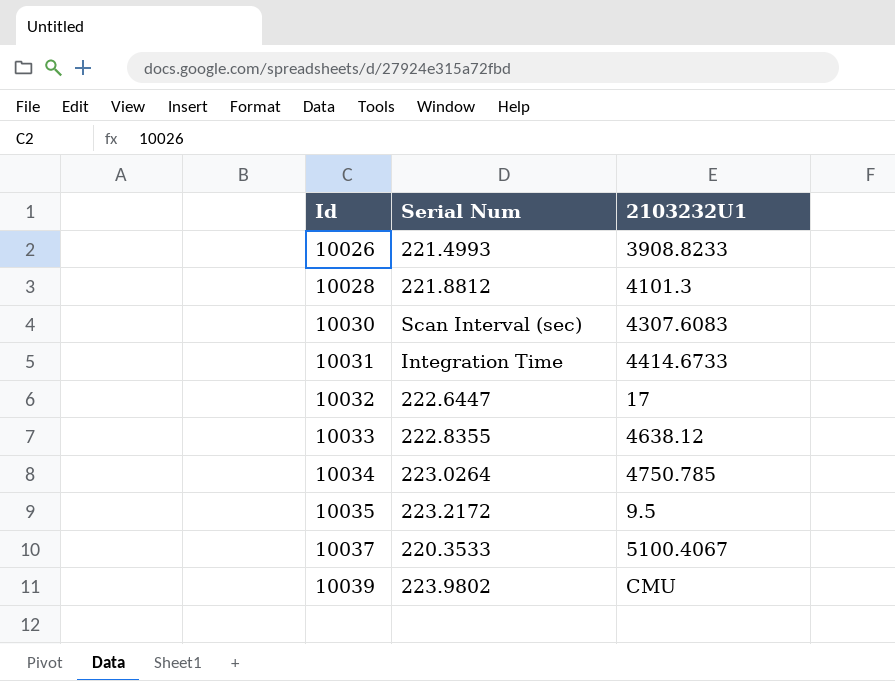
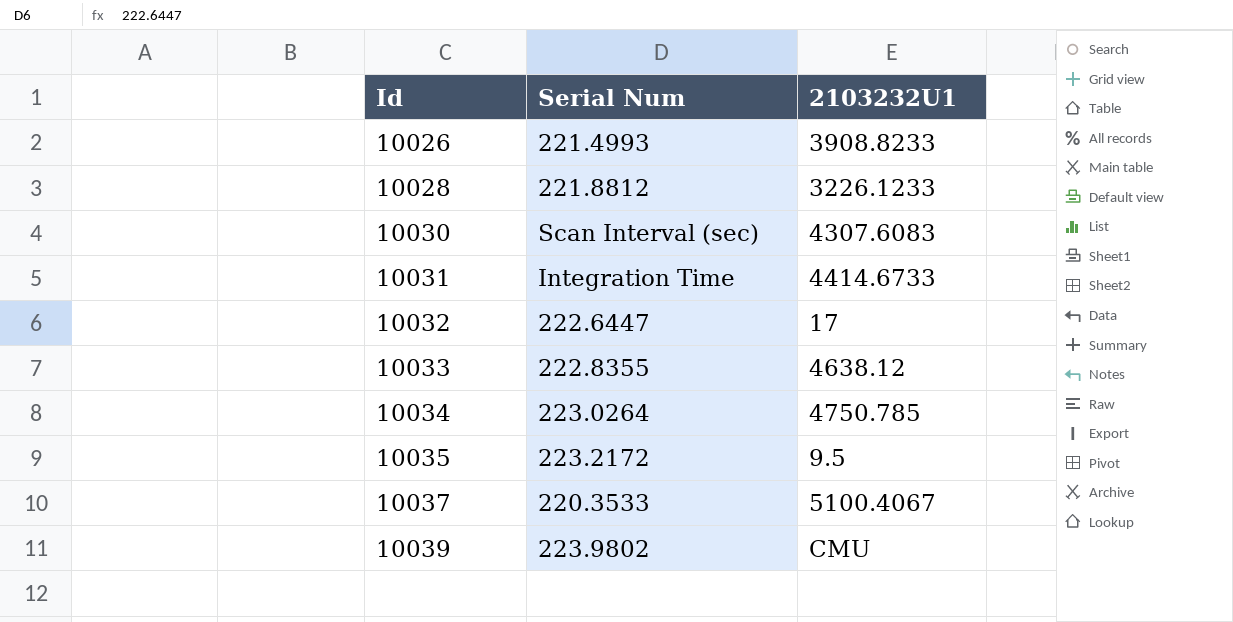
10028 | 2103232U1: 4101.3 -> 3226.1233

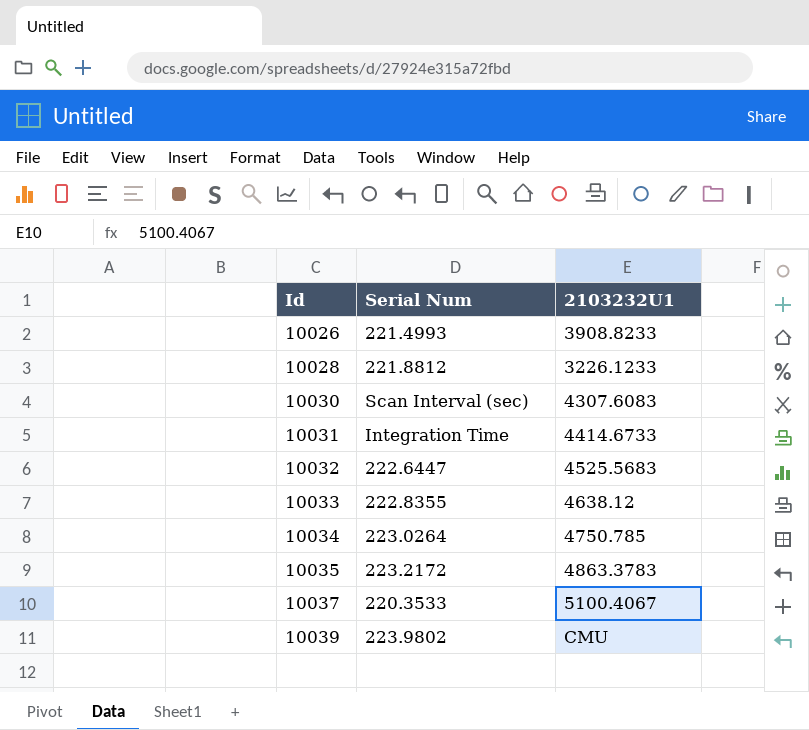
10032 | 2103232U1: 17 -> 4525.5683
10035 | 2103232U1: 9.5 -> 4863.3783

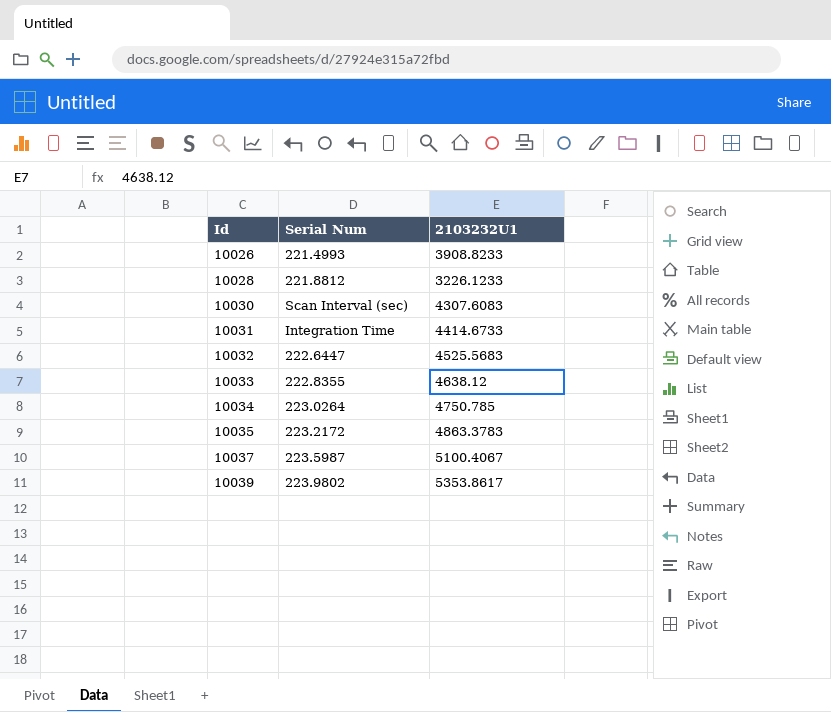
10037 | Serial Num: 220.3533 -> 223.5987
10039 | 2103232U1: CMU -> 5353.8617

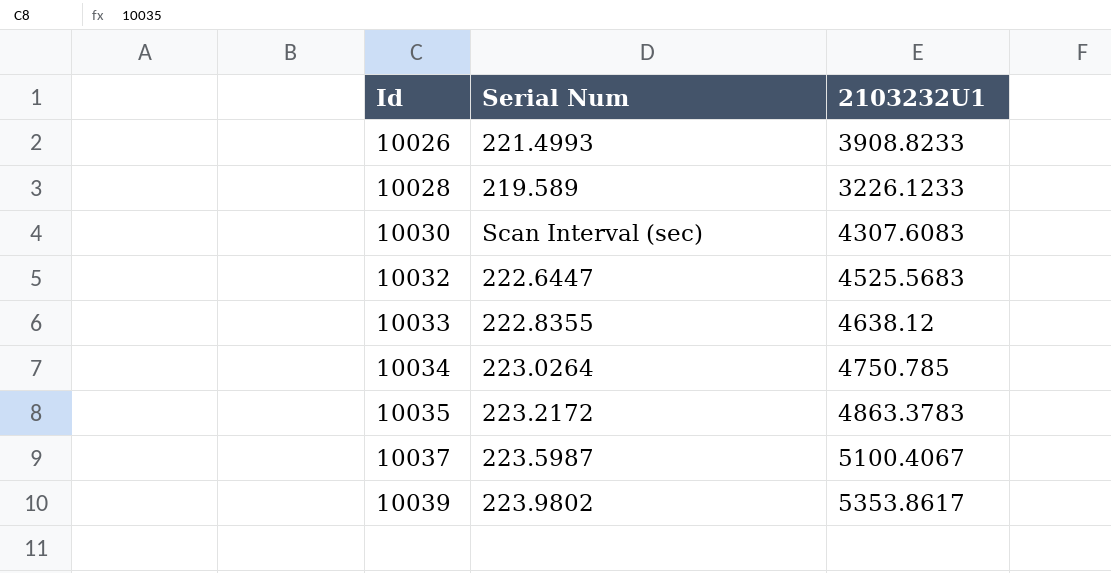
row 10031: Integration Time | 4414.6733 -> none
10028 | Serial Num: 221.8812 -> 219.589

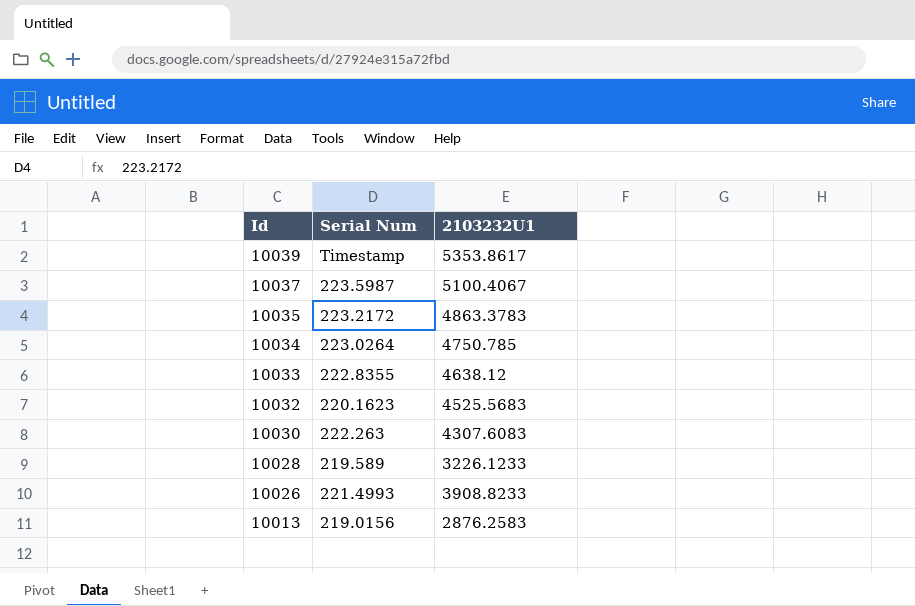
row order: Id ascending -> Id descending
10039 | Serial Num: 223.9802 -> Timestamp
10032 | Serial Num: 222.6447 -> 220.1623
10030 | Serial Num: Scan Interval (sec) -> 222.263
row 10013: none -> 219.0156 | 2876.2583

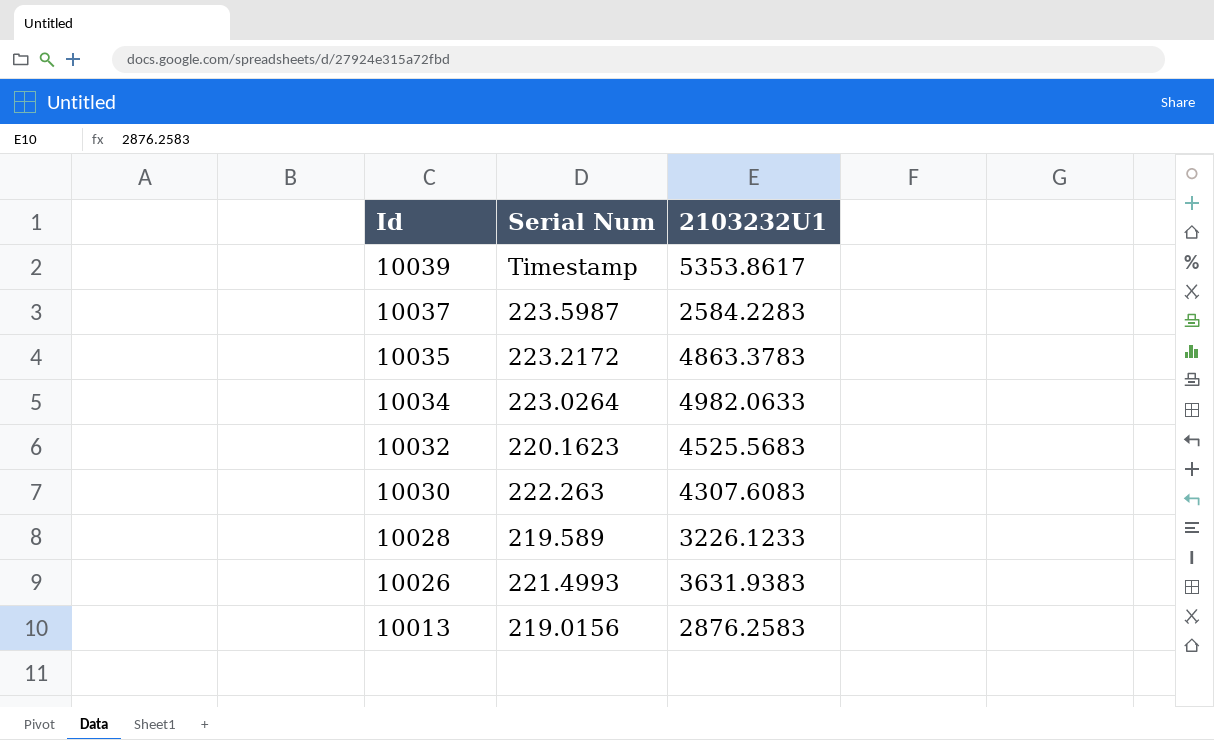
row 10033: 222.8355 | 4638.12 -> none
10037 | 2103232U1: 5100.4067 -> 2584.2283
10034 | 2103232U1: 4750.785 -> 4982.0633
10026 | 2103232U1: 3908.8233 -> 3631.9383

